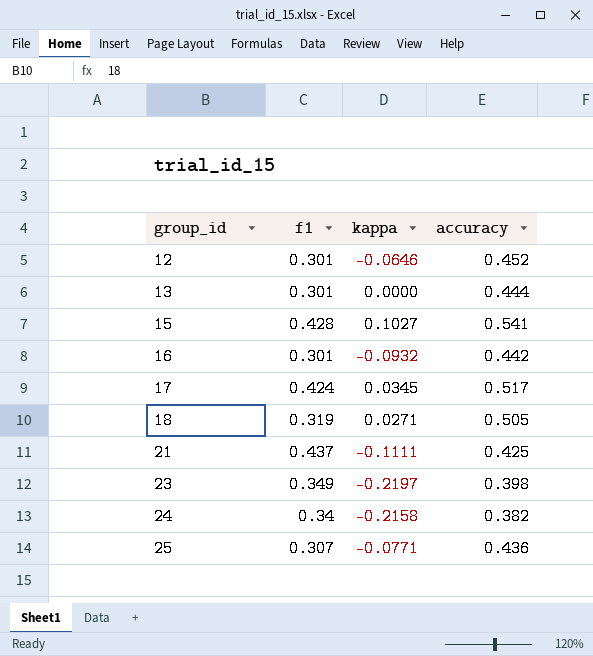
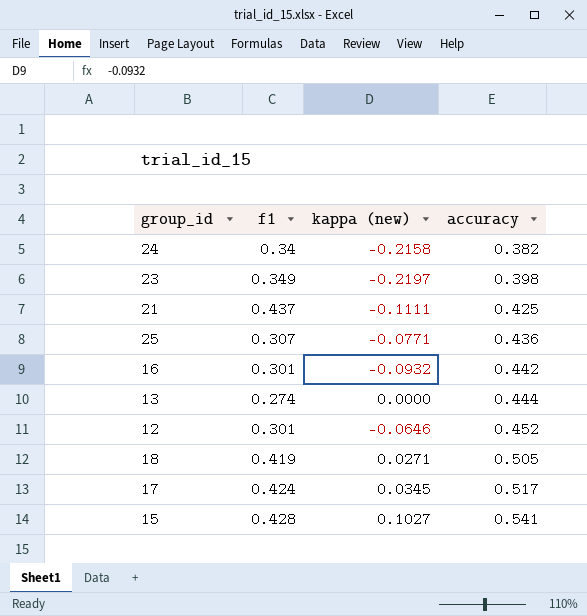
row order: group_id ascending -> accuracy ascending
column name: kappa -> kappa (new)
13 | f1: 0.301 -> 0.274
18 | f1: 0.319 -> 0.419

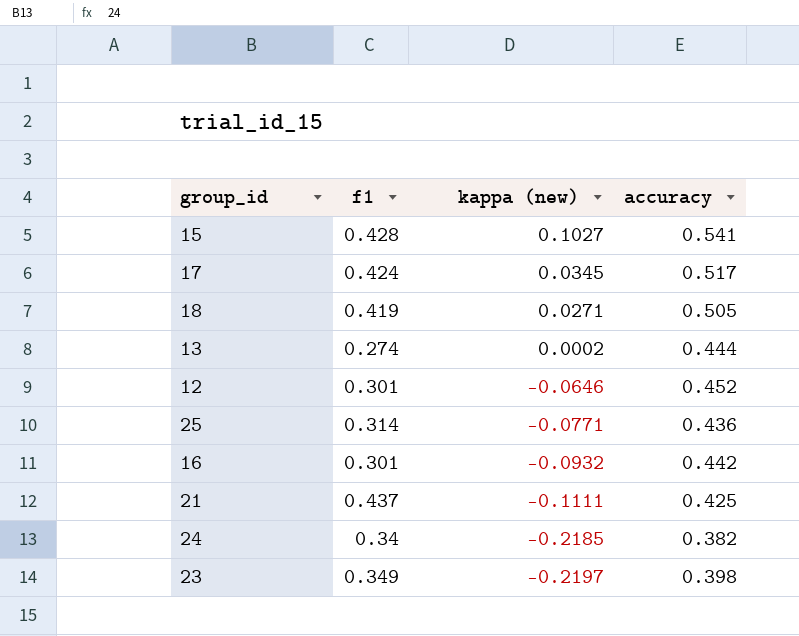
row order: accuracy ascending -> kappa (new) descending
13 | kappa (new): 0.0000 -> 0.0002
25 | f1: 0.307 -> 0.314
24 | kappa (new): -0.2158 -> -0.2185

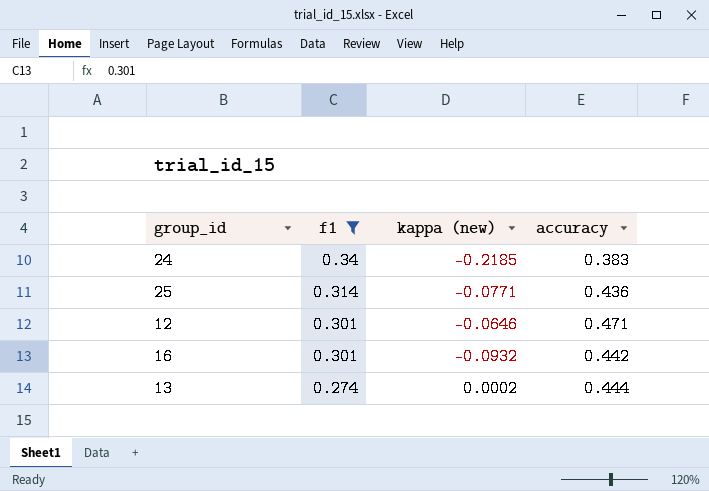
filter: none -> f1 <= 0.34
row order: kappa (new) descending -> f1 descending
24 | accuracy: 0.382 -> 0.383
12 | accuracy: 0.452 -> 0.471

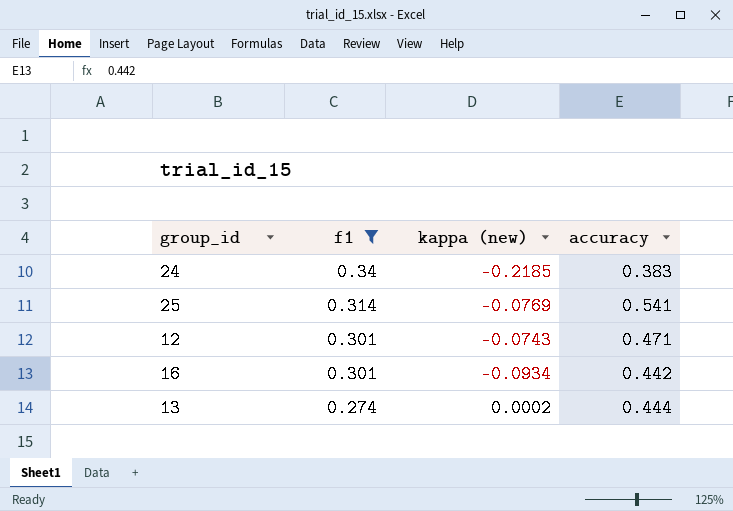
25 | kappa (new): -0.0771 -> -0.0769
25 | accuracy: 0.436 -> 0.541
12 | kappa (new): -0.0646 -> -0.0743
16 | kappa (new): -0.0932 -> -0.0934

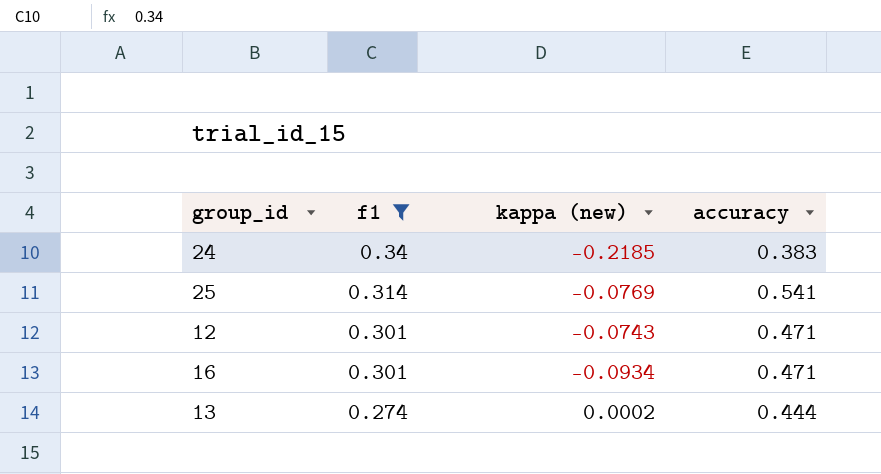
16 | accuracy: 0.442 -> 0.471

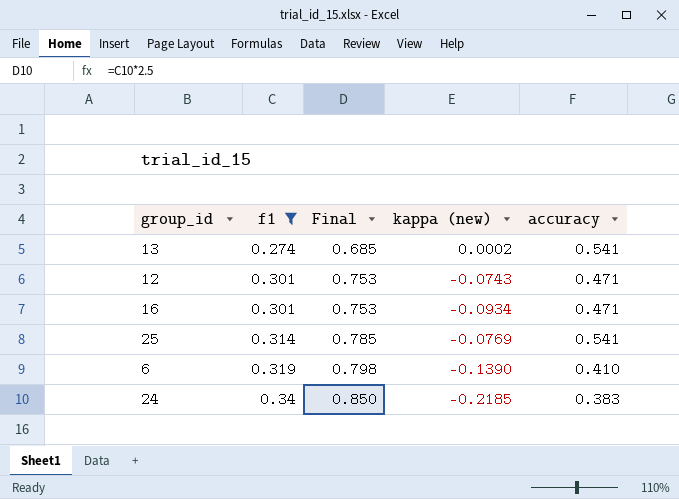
row order: f1 descending -> f1 ascending
column Final | formula: none -> [f1] * 2.5
13 | accuracy: 0.444 -> 0.541
row 6: none -> 0.319 | 0.798 | -0.1390 | 0.410

